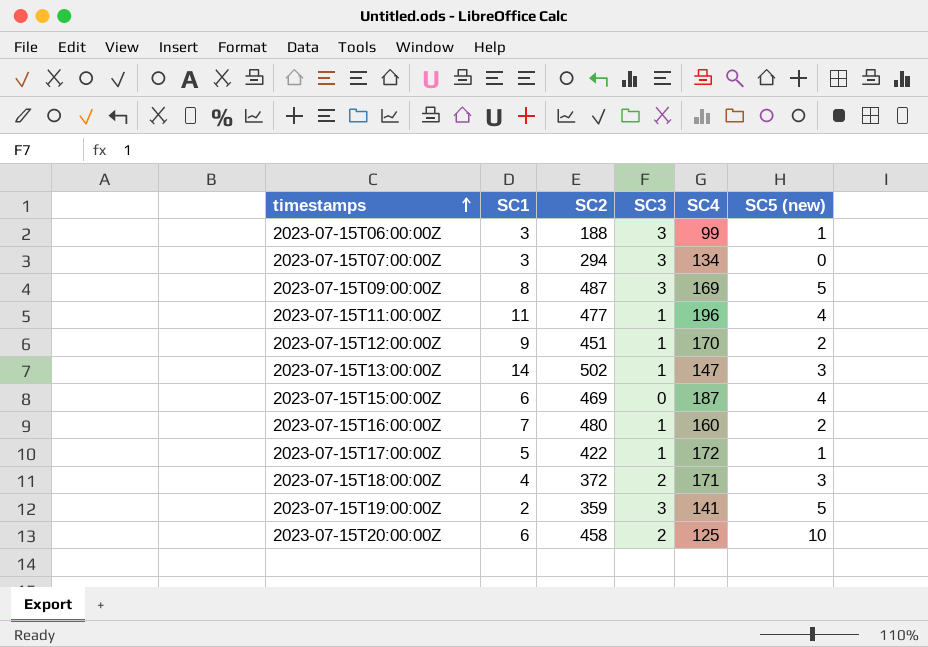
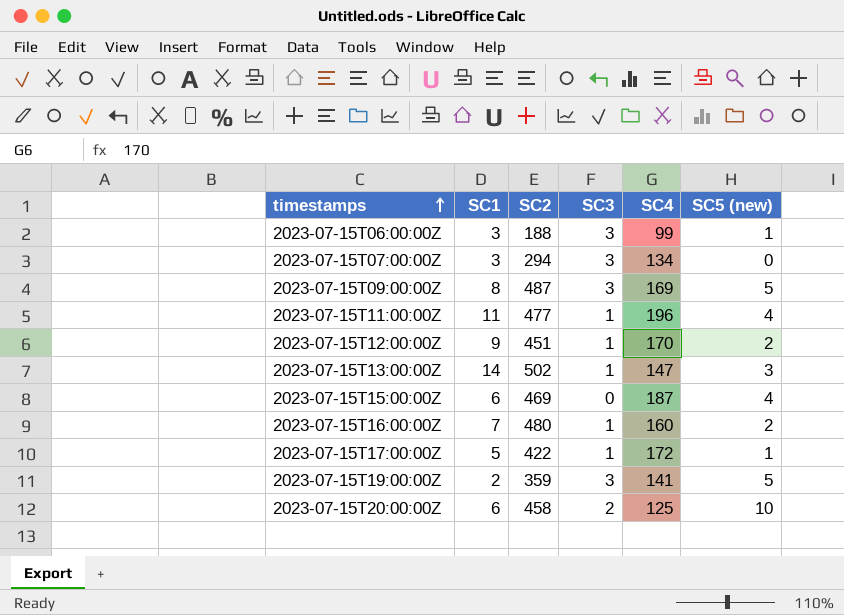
row 2023-07-15T18:00:00Z: 4 | 372 | 2 | 171 | 3 -> none

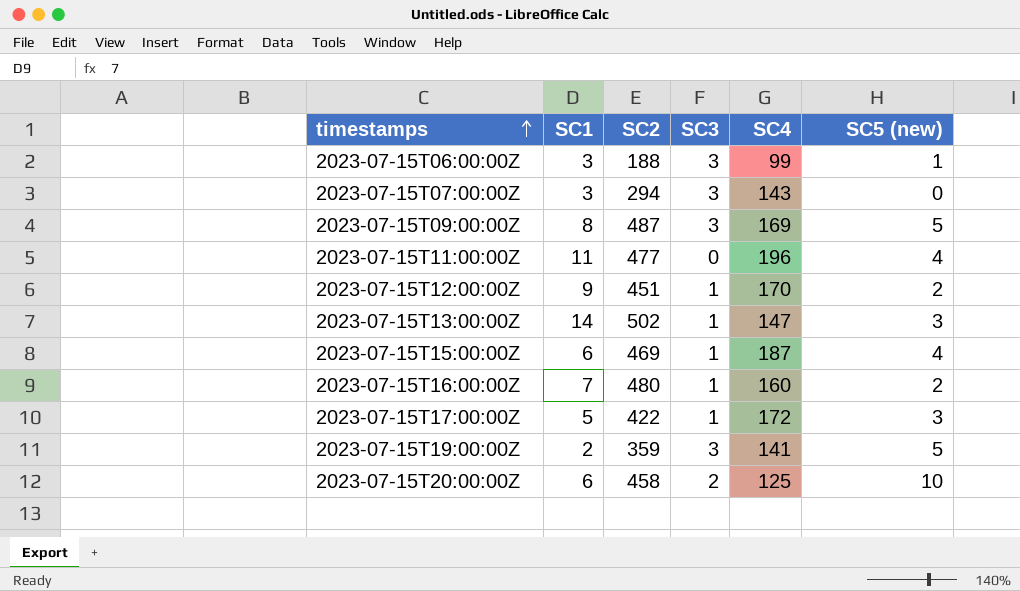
2023-07-15T07:00:00Z | SC4: 134 -> 143
2023-07-15T11:00:00Z | SC3: 1 -> 0
2023-07-15T15:00:00Z | SC3: 0 -> 1
2023-07-15T17:00:00Z | SC5 (new): 1 -> 3

